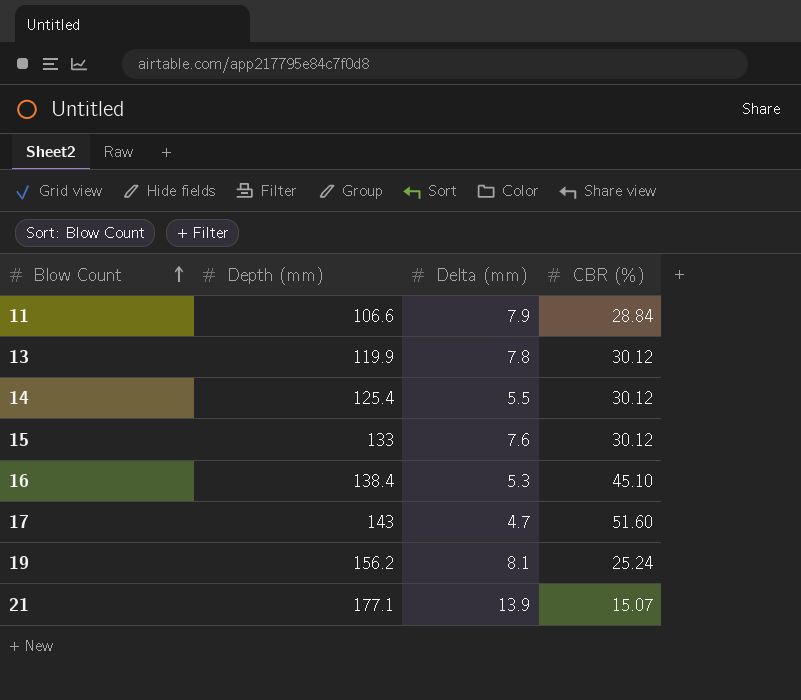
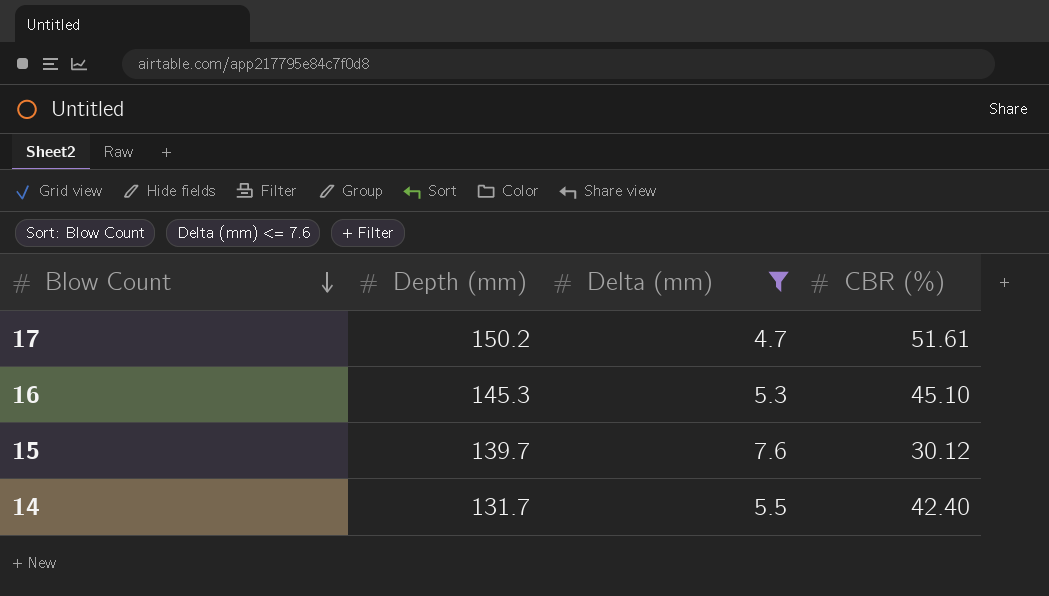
filter: none -> Delta (mm) <= 7.6
row order: Blow Count ascending -> Blow Count descending
17 | Depth (mm): 143 -> 150.2
17 | CBR (%): 51.60 -> 51.61
16 | Depth (mm): 138.4 -> 145.3
15 | Depth (mm): 133 -> 139.7
14 | Depth (mm): 125.4 -> 131.7
14 | CBR (%): 30.12 -> 42.40

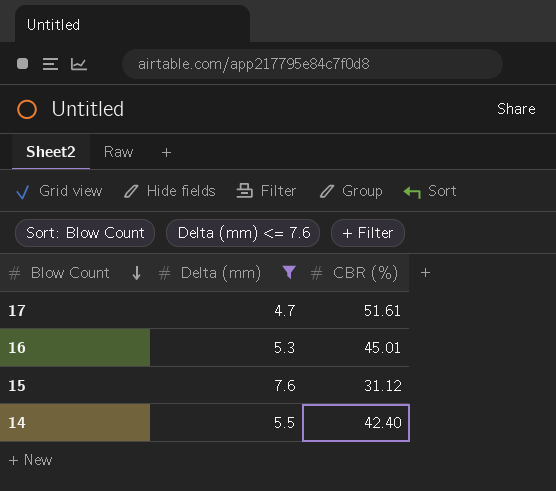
column Depth (mm) | position: 2 -> none
16 | CBR (%): 45.10 -> 45.01
15 | CBR (%): 30.12 -> 31.12

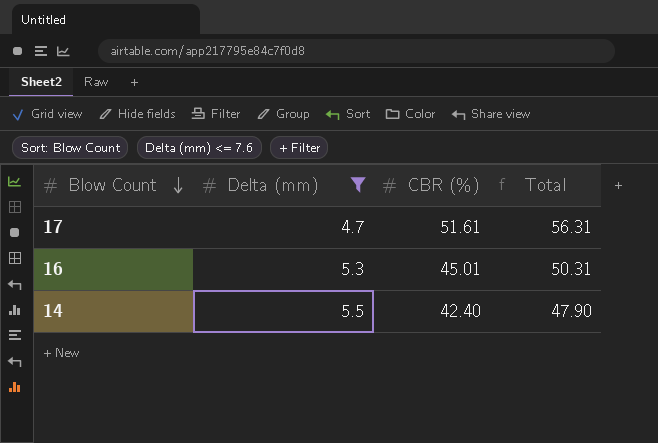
column Total | formula: none -> [Delta (mm)] + [CBR (%)]
row 15: 7.6 | 31.12 -> none

